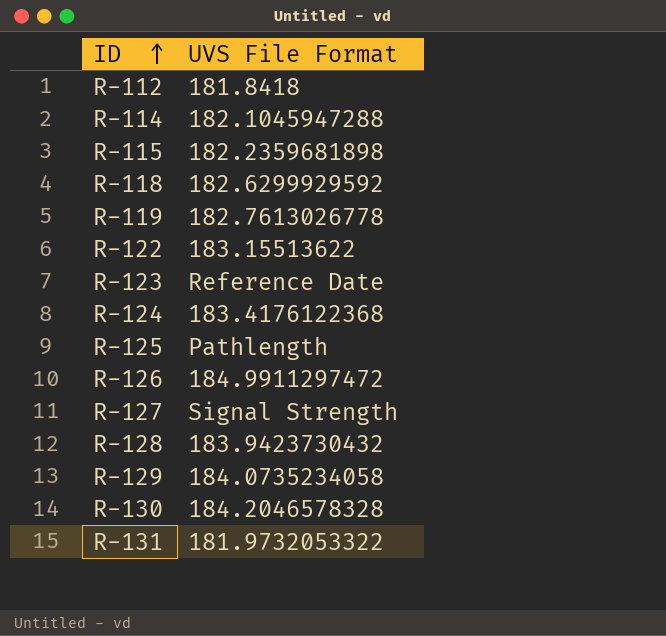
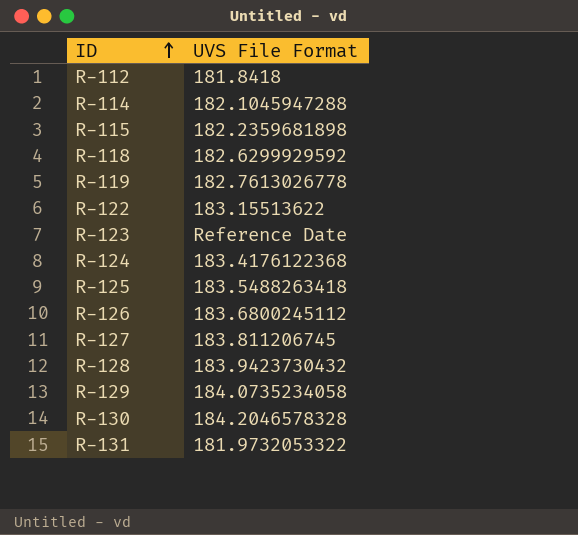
R-125 | UVS File Format: Pathlength -> 183.5488263418
R-126 | UVS File Format: 184.9911297472 -> 183.6800245112
R-127 | UVS File Format: Signal Strength -> 183.811206745

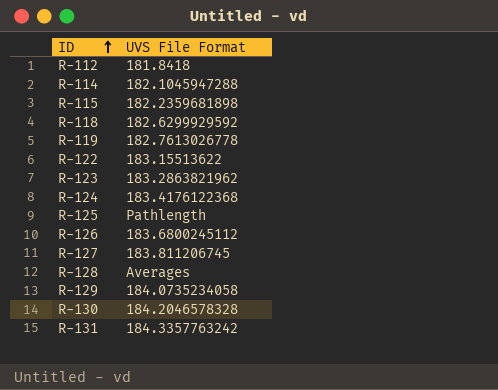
R-123 | UVS File Format: Reference Date -> 183.2863821962
R-125 | UVS File Format: 183.5488263418 -> Pathlength
R-128 | UVS File Format: 183.9423730432 -> Averages
R-131 | UVS File Format: 181.9732053322 -> 184.3357763242

